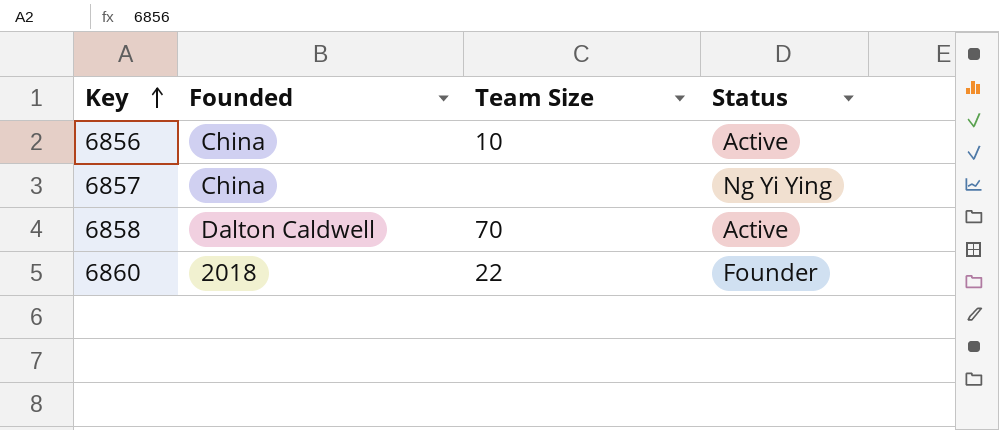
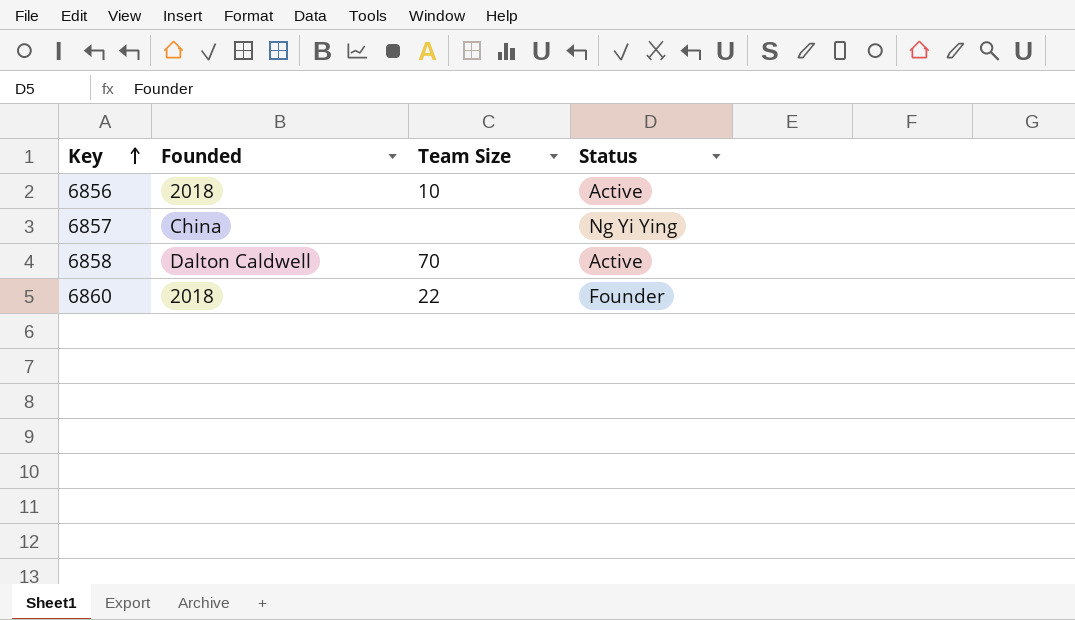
6856 | Founded: China -> 2018

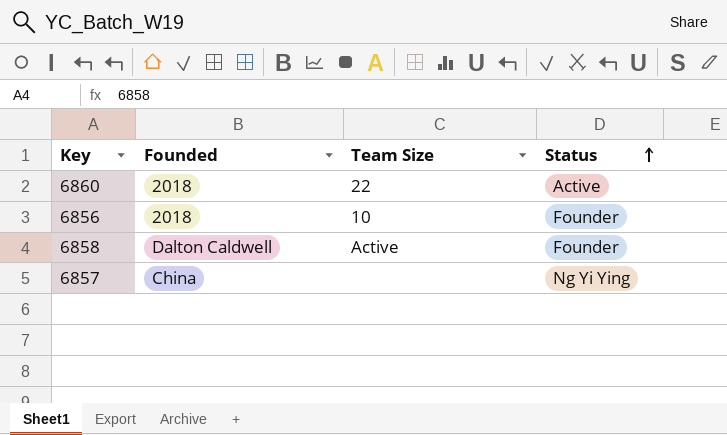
row order: Key ascending -> Status ascending
6860 | Status: Founder -> Active
6856 | Status: Active -> Founder
6858 | Team Size: 70 -> Active
6858 | Status: Active -> Founder

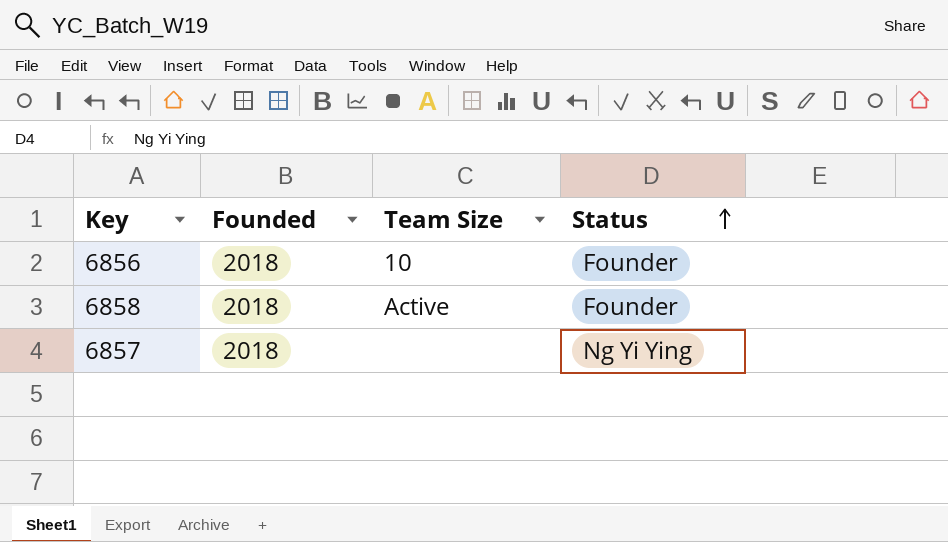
row 6860: 2018 | 22 | Active -> none
6858 | Founded: Dalton Caldwell -> 2018
6857 | Founded: China -> 2018

